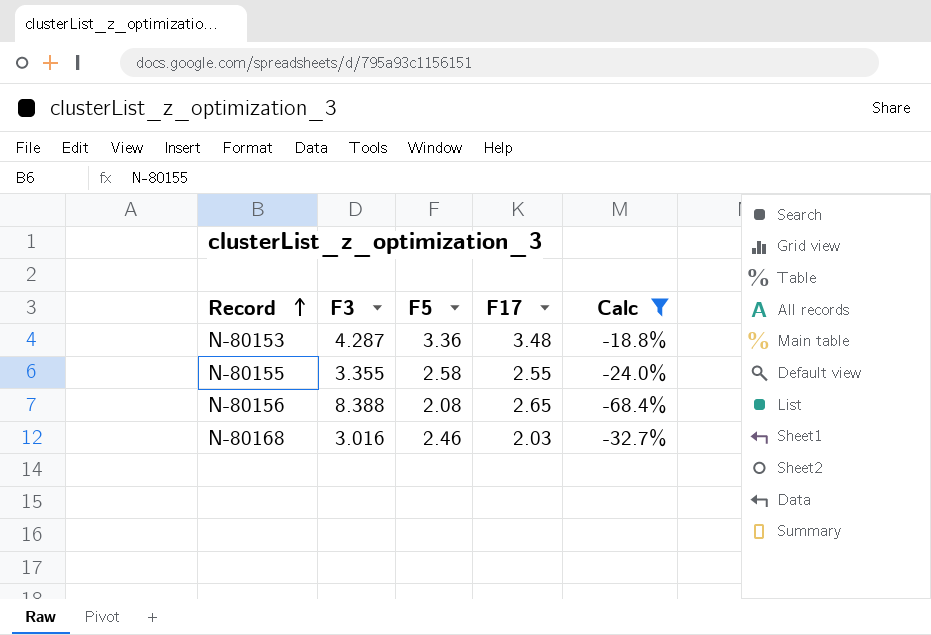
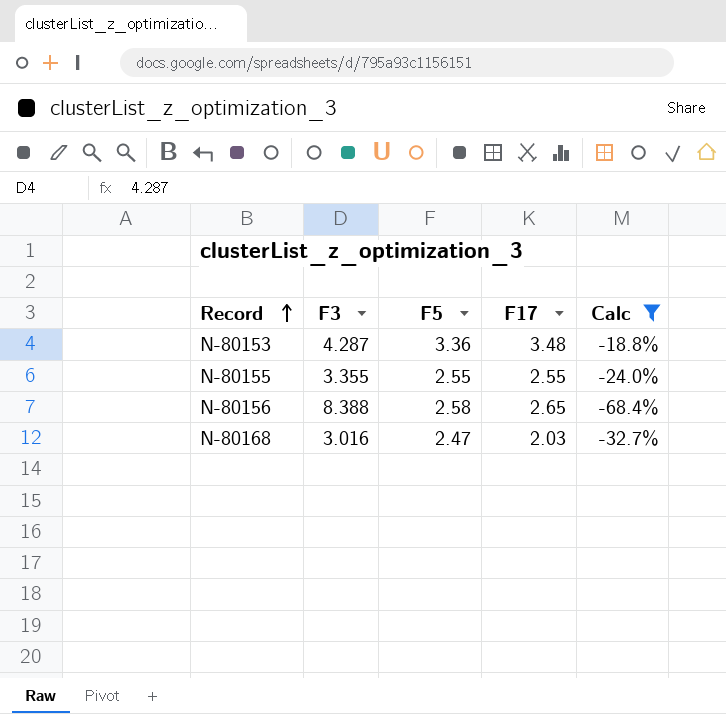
N-80155 | F5: 2.58 -> 2.55
N-80156 | F5: 2.08 -> 2.58
N-80168 | F5: 2.46 -> 2.47

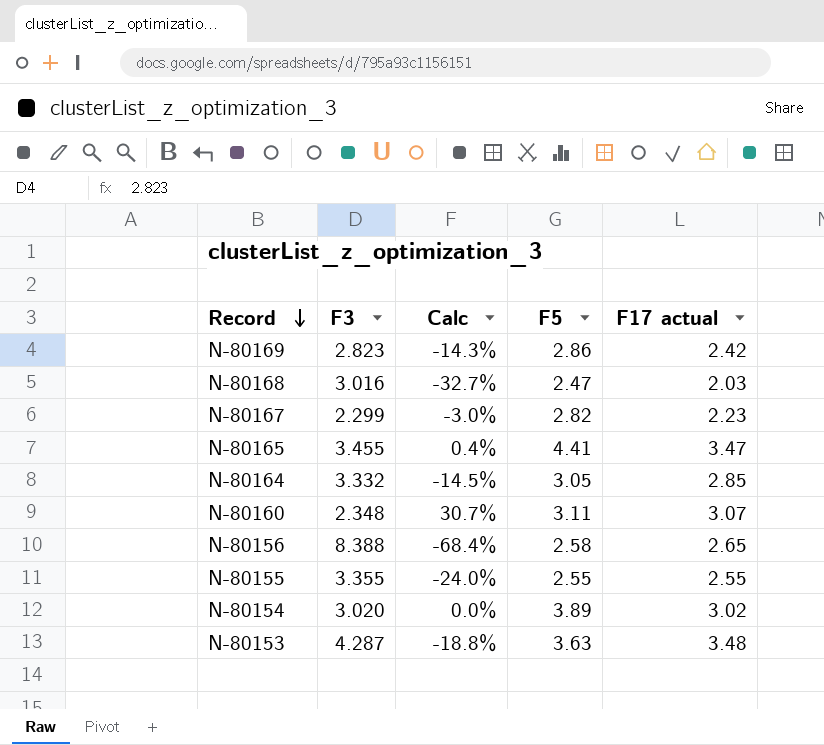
filter: Calc <= -18.8% -> none
row order: Record ascending -> Record descending
column Calc | position: 5 -> 3
column name: F17 -> F17 actual
N-80153 | F5: 3.36 -> 3.63

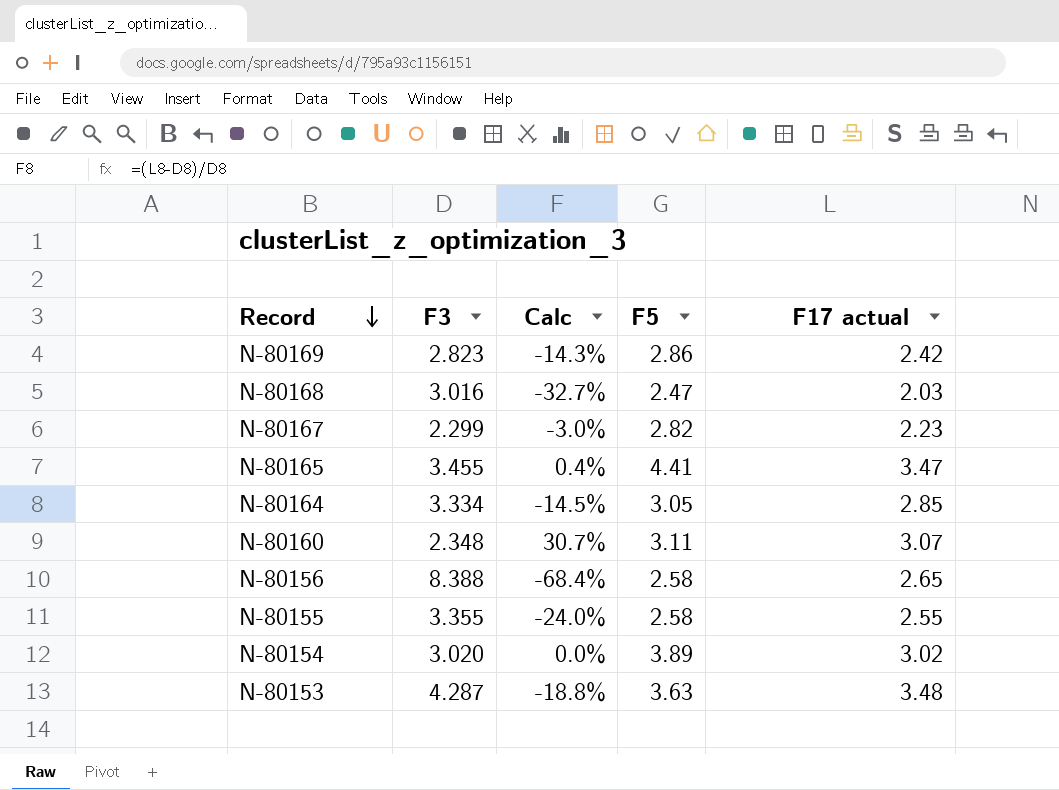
N-80164 | F3: 3.332 -> 3.334
N-80155 | F5: 2.55 -> 2.58

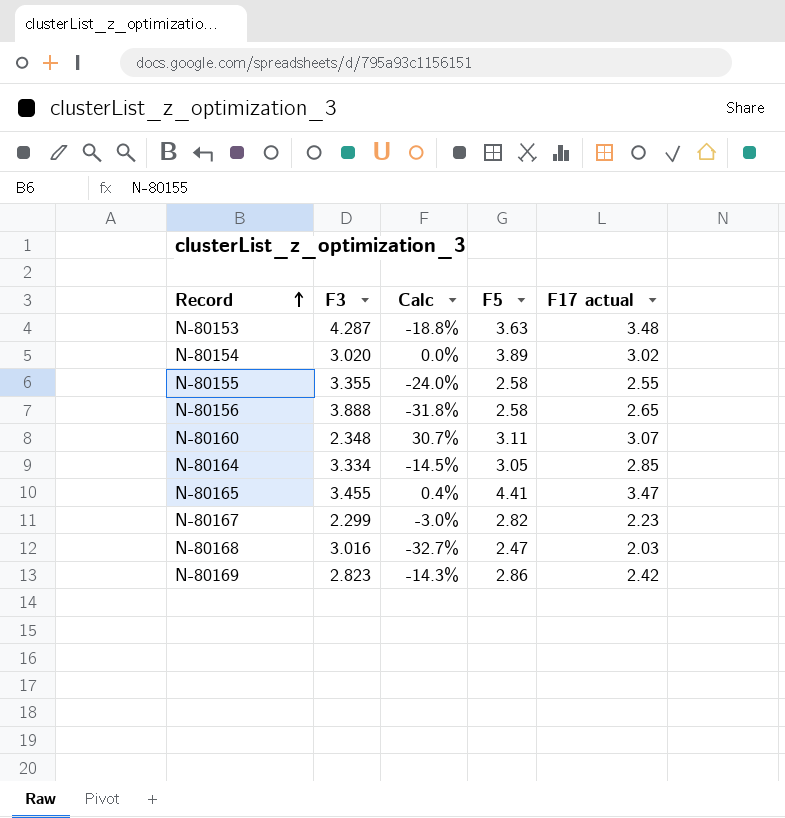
row order: Record descending -> Record ascending
N-80156 | F3: 8.388 -> 3.888
N-80156 | Calc: -68.4% -> -31.8%

